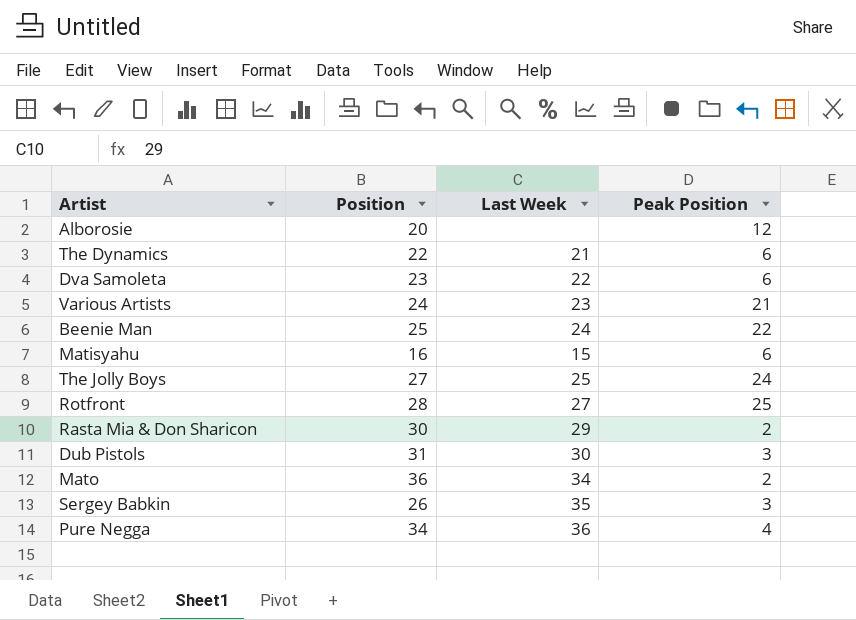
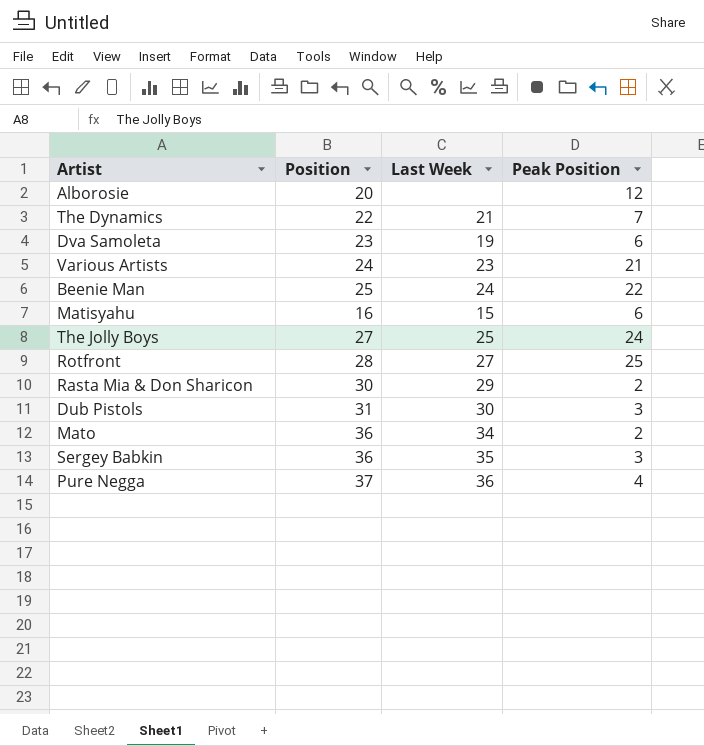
The Dynamics | Peak Position: 6 -> 7
Dva Samoleta | Last Week: 22 -> 19
Sergey Babkin | Position: 26 -> 36
Pure Negga | Position: 34 -> 37

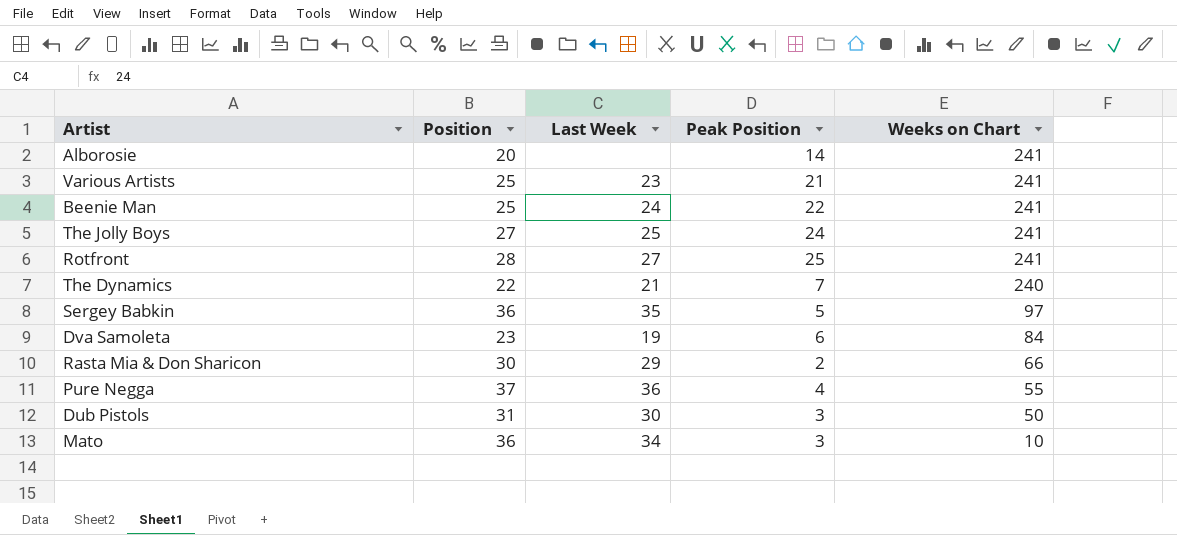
row order: none -> Weeks on Chart descending
column Weeks on Chart | position: none -> 5
row Matisyahu: 16 | 15 | 6 -> none
Alborosie | Peak Position: 12 -> 14
Various Artists | Position: 24 -> 25
Sergey Babkin | Peak Position: 3 -> 5
Mato | Peak Position: 2 -> 3

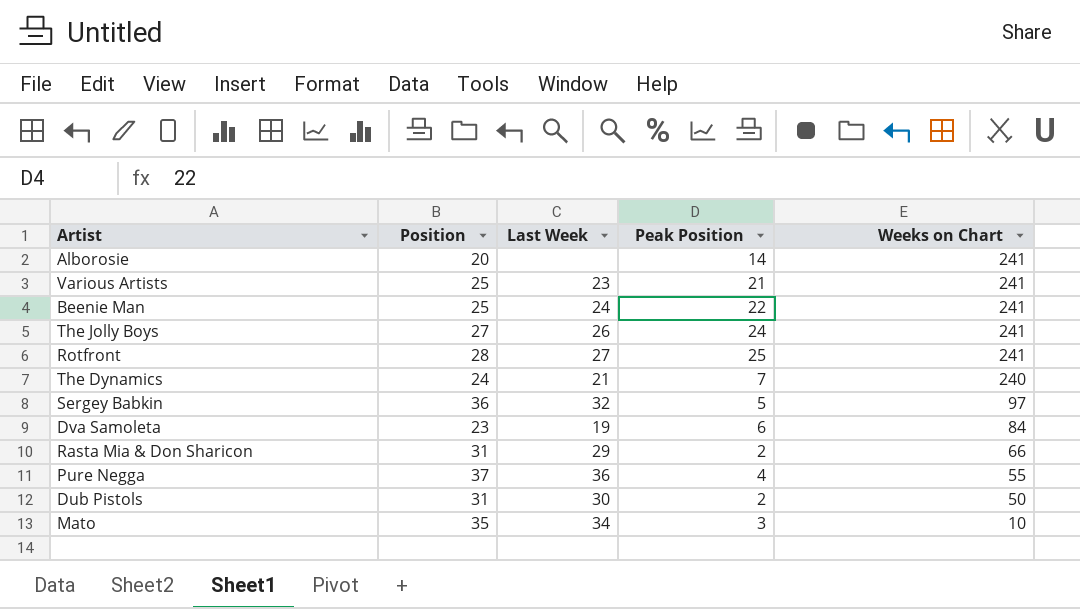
The Jolly Boys | Last Week: 25 -> 26
The Dynamics | Position: 22 -> 24
Sergey Babkin | Last Week: 35 -> 32
Rasta Mia & Don Sharicon | Position: 30 -> 31
Dub Pistols | Peak Position: 3 -> 2
Mato | Position: 36 -> 35

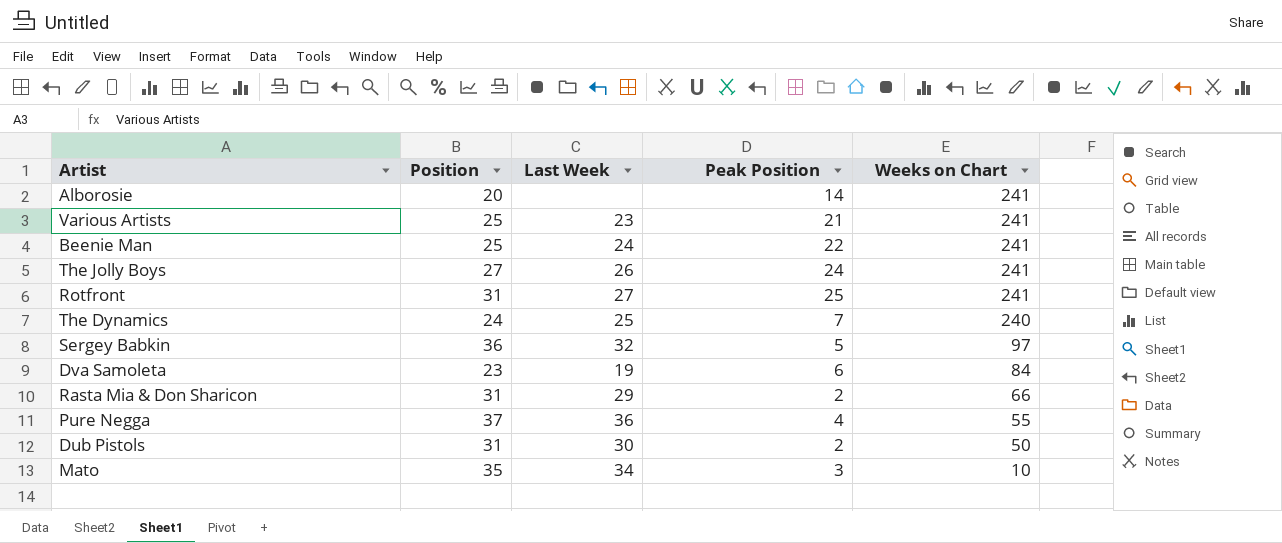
Rotfront | Position: 28 -> 31
The Dynamics | Last Week: 21 -> 25

